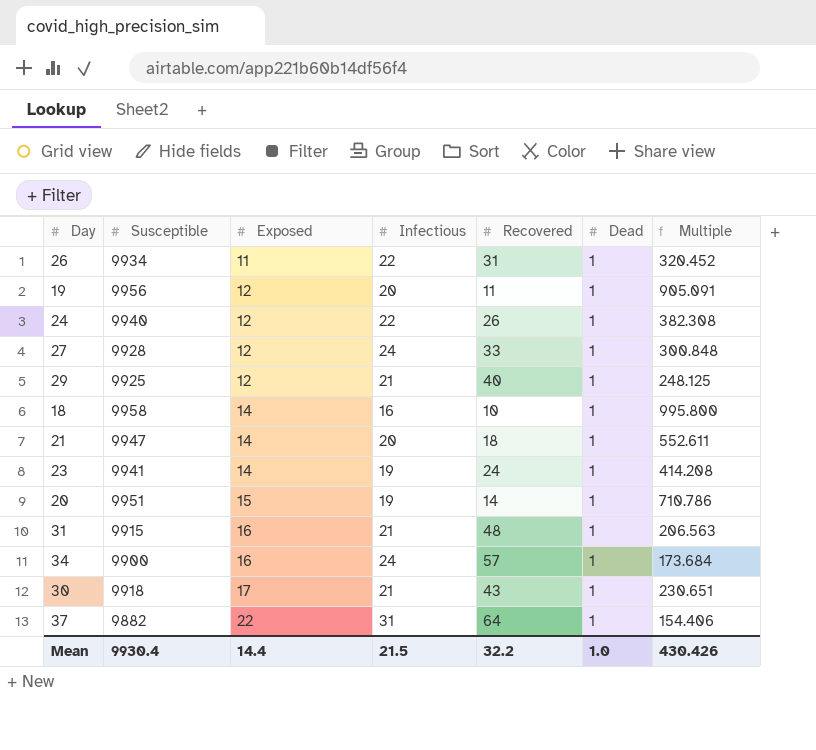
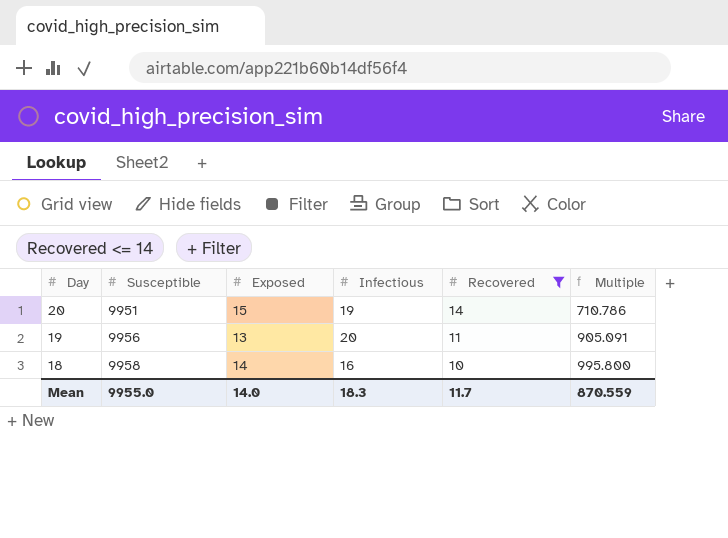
filter: none -> Recovered <= 14
row order: Exposed ascending -> Day descending
column Dead | position: 6 -> none
19 | Exposed: 12 -> 13
Mean | Susceptible: 9930.4 -> 9955.0
Mean | Exposed: 14.4 -> 14.0
Mean | Infectious: 21.5 -> 18.3
Mean | Recovered: 32.2 -> 11.7
Mean | Multiple: 430.426 -> 870.559

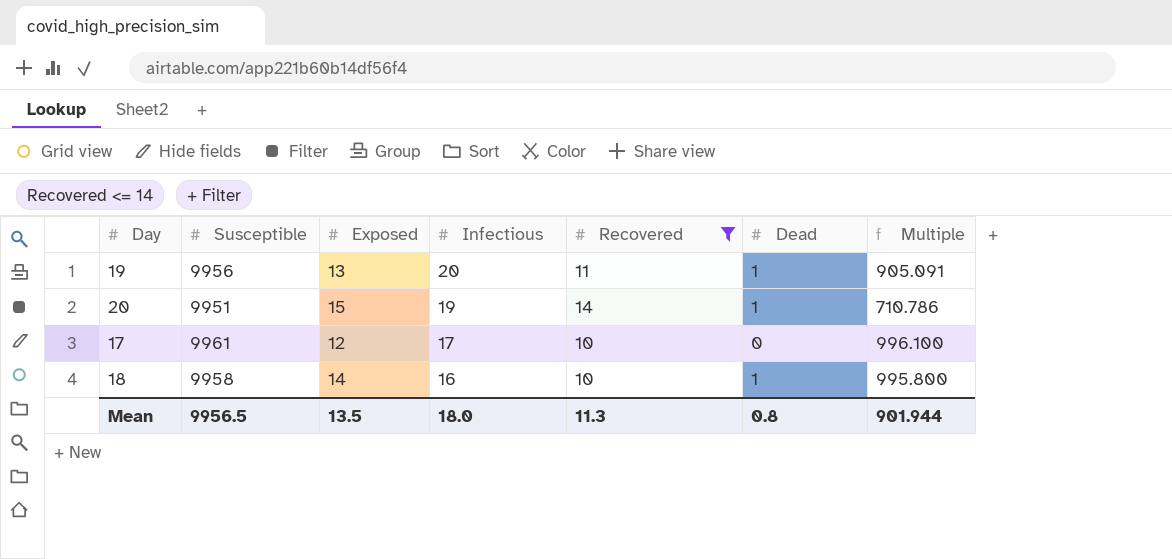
row order: Day descending -> Infectious descending
column Dead | position: none -> 6
row 17: none -> 9961 | 12 | 17 | 10 | 0 | 996.100
Mean | Susceptible: 9955.0 -> 9956.5
Mean | Exposed: 14.0 -> 13.5
Mean | Infectious: 18.3 -> 18.0
Mean | Recovered: 11.7 -> 11.3
Mean | Multiple: 870.559 -> 901.944

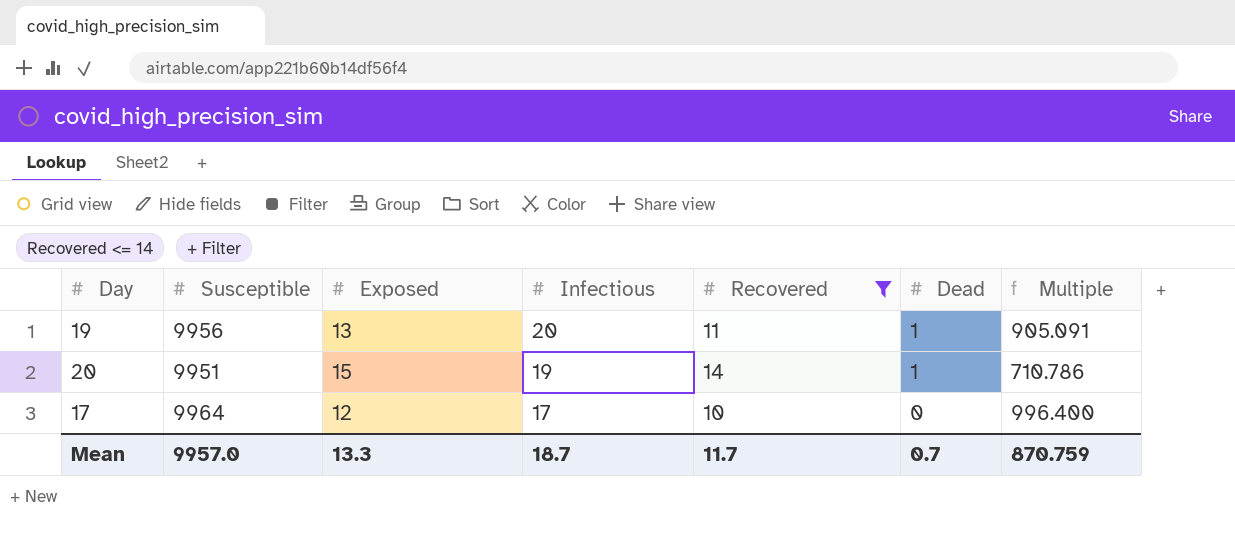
row 18: 9958 | 14 | 16 | 10 | 1 | 995.800 -> none
17 | Susceptible: 9961 -> 9964
17 | Multiple: 996.100 -> 996.400
Mean | Susceptible: 9956.5 -> 9957.0
Mean | Exposed: 13.5 -> 13.3
Mean | Infectious: 18.0 -> 18.7
Mean | Recovered: 11.3 -> 11.7
Mean | Dead: 0.8 -> 0.7
Mean | Multiple: 901.944 -> 870.759

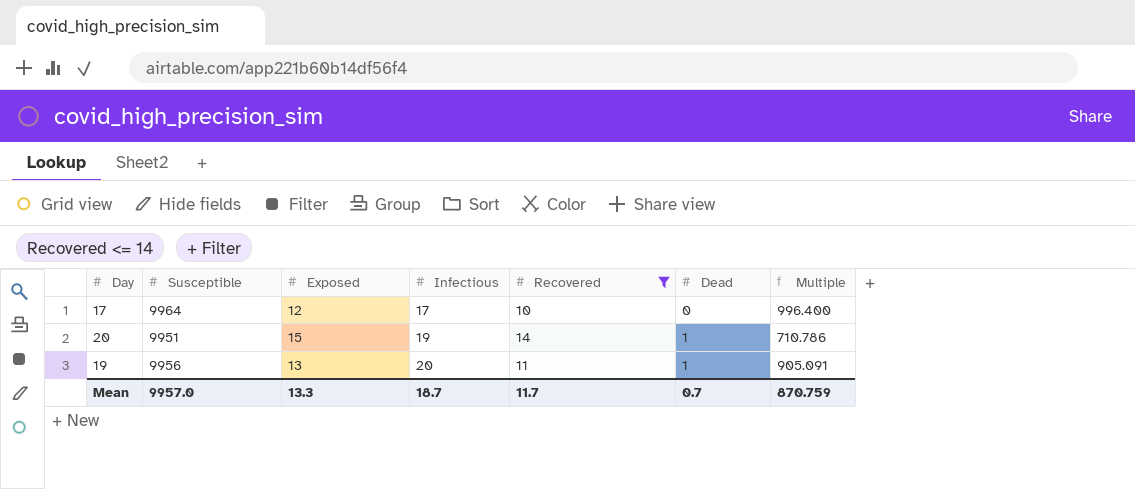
row order: Infectious descending -> Infectious ascending

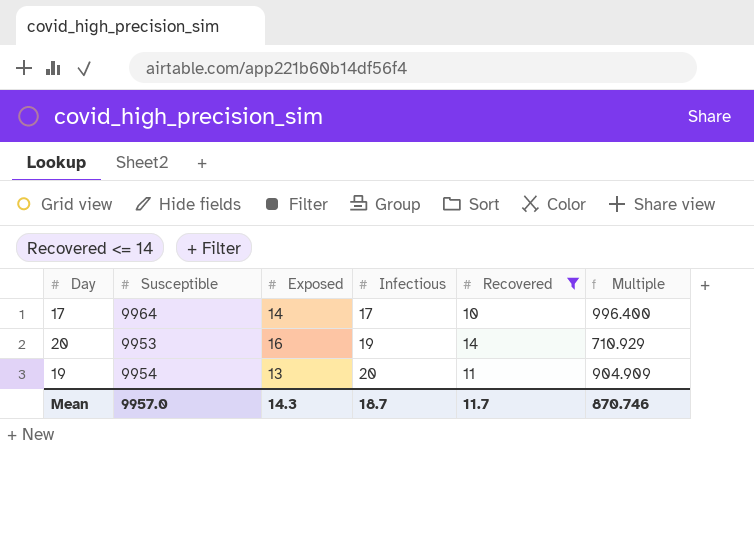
column Dead | position: 6 -> none
17 | Exposed: 12 -> 14
20 | Susceptible: 9951 -> 9953
20 | Exposed: 15 -> 16
20 | Multiple: 710.786 -> 710.929
19 | Susceptible: 9956 -> 9954
19 | Multiple: 905.091 -> 904.909
Mean | Exposed: 13.3 -> 14.3
Mean | Multiple: 870.759 -> 870.746

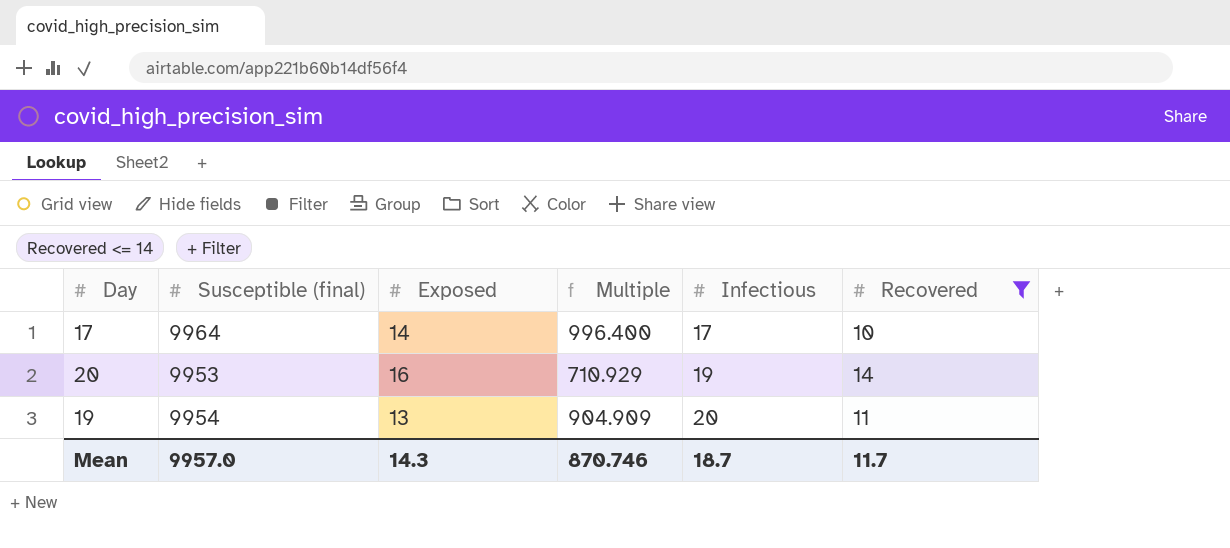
column name: Susceptible -> Susceptible (final)
column Multiple | position: 6 -> 4

